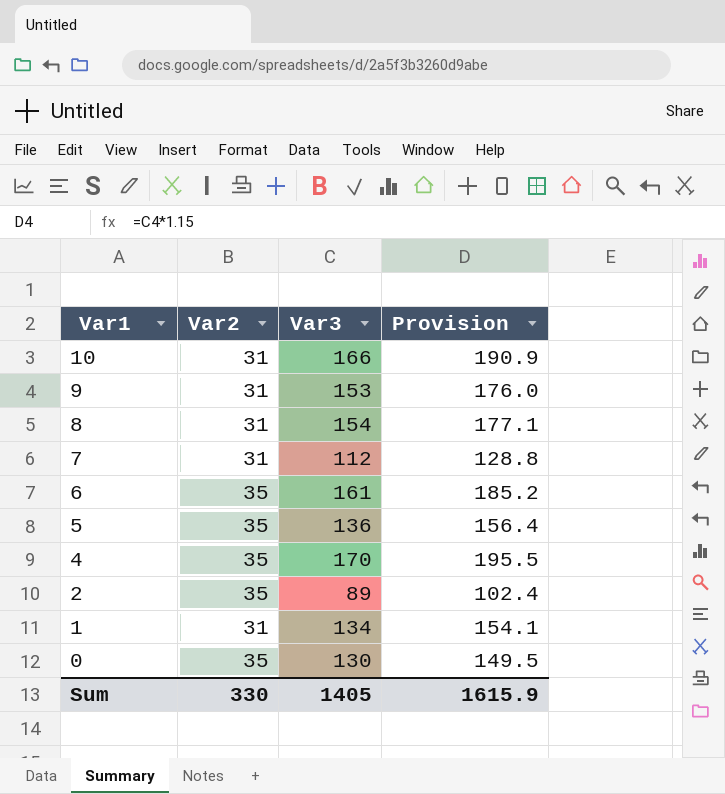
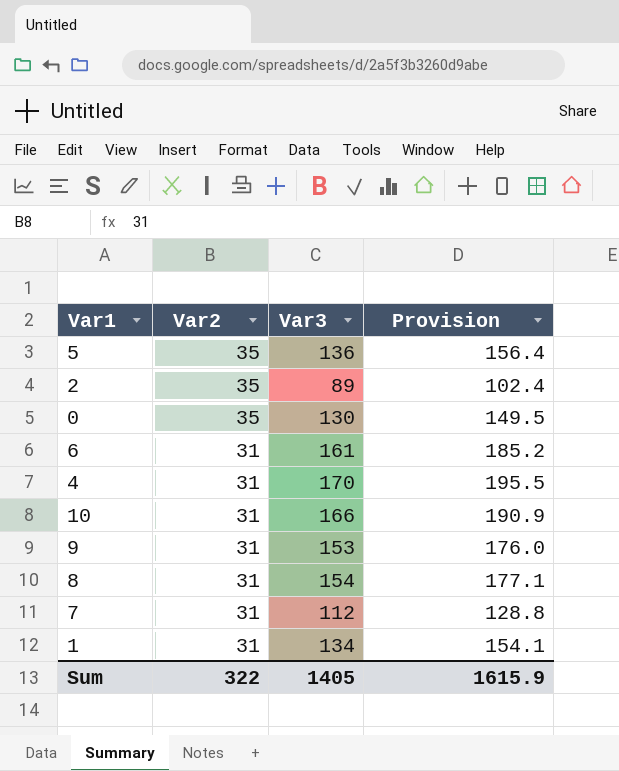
row order: Var1 descending -> Var2 descending
6 | Var2: 35 -> 31
4 | Var2: 35 -> 31
Sum | Var2: 330 -> 322

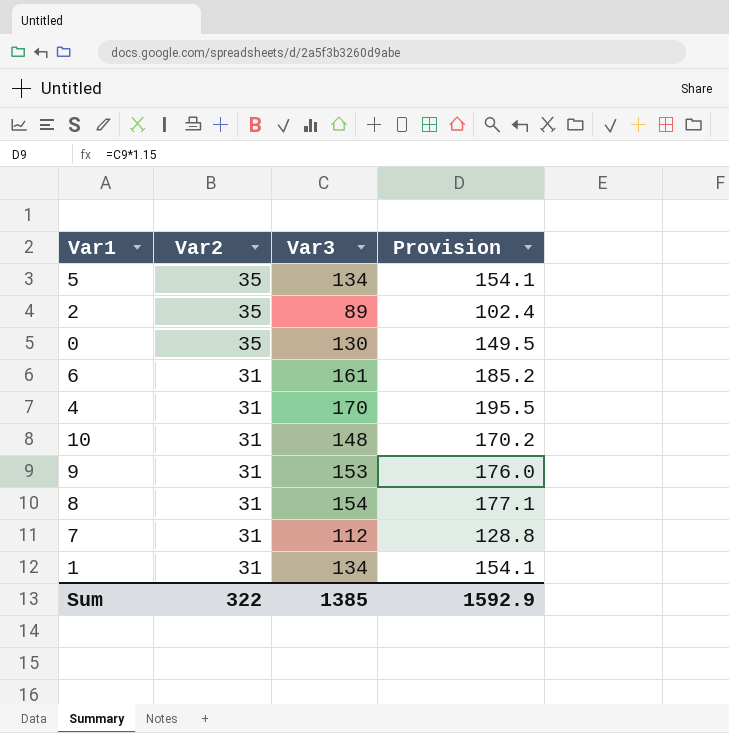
5 | Var3: 136 -> 134
5 | Provision: 156.4 -> 154.1
10 | Var3: 166 -> 148
10 | Provision: 190.9 -> 170.2
Sum | Var3: 1405 -> 1385
Sum | Provision: 1615.9 -> 1592.9

